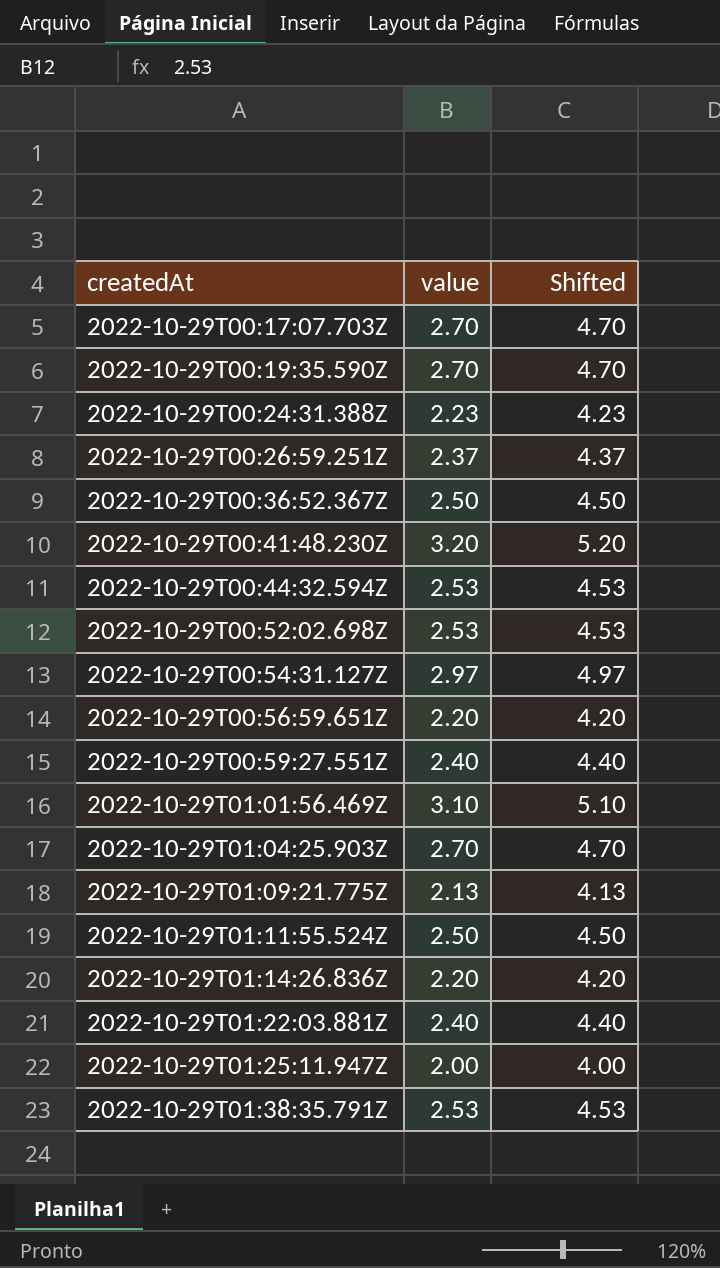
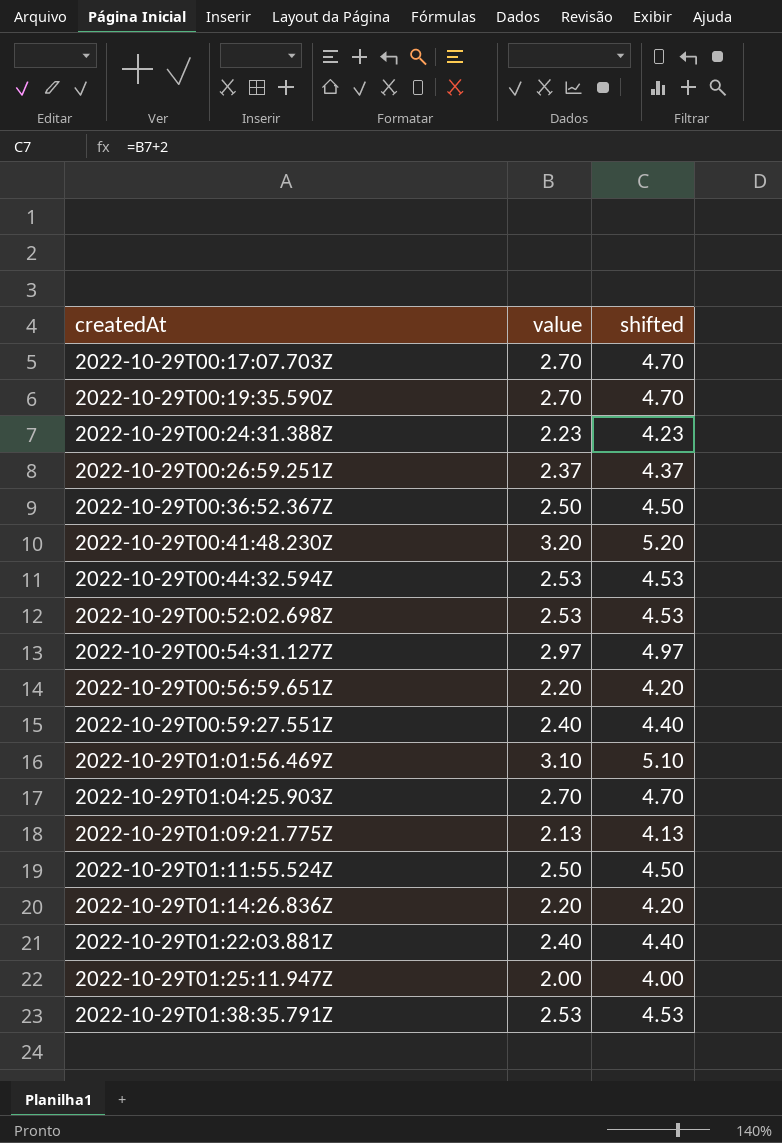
column name: Shifted -> shifted

